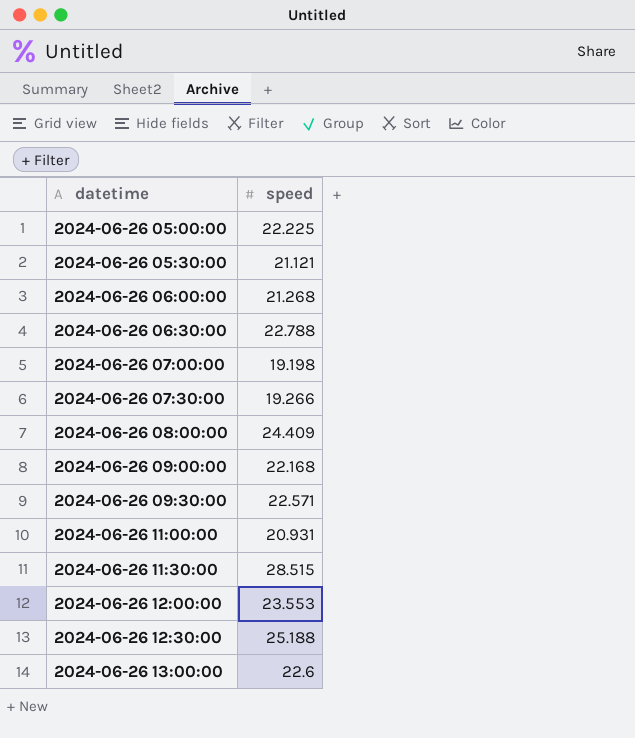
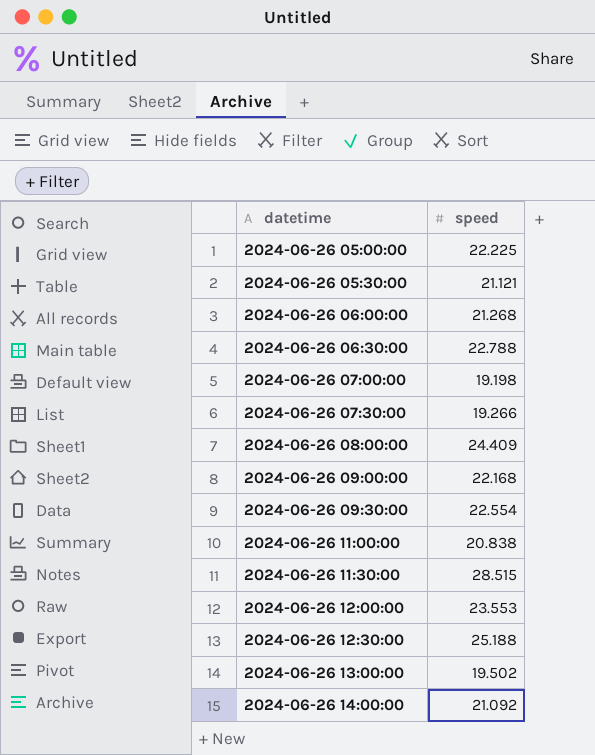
2024-06-26 09:30:00 | speed: 22.571 -> 22.554
2024-06-26 11:00:00 | speed: 20.931 -> 20.838
2024-06-26 13:00:00 | speed: 22.6 -> 19.502
row 2024-06-26 14:00:00: none -> 21.092

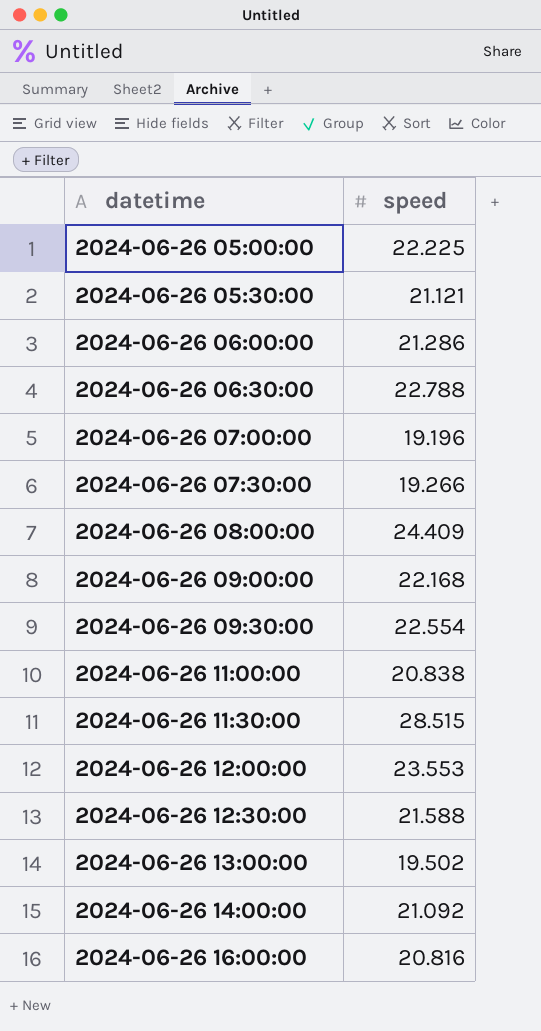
2024-06-26 06:00:00 | speed: 21.268 -> 21.286
2024-06-26 07:00:00 | speed: 19.198 -> 19.196
2024-06-26 12:30:00 | speed: 25.188 -> 21.588
row 2024-06-26 16:00:00: none -> 20.816

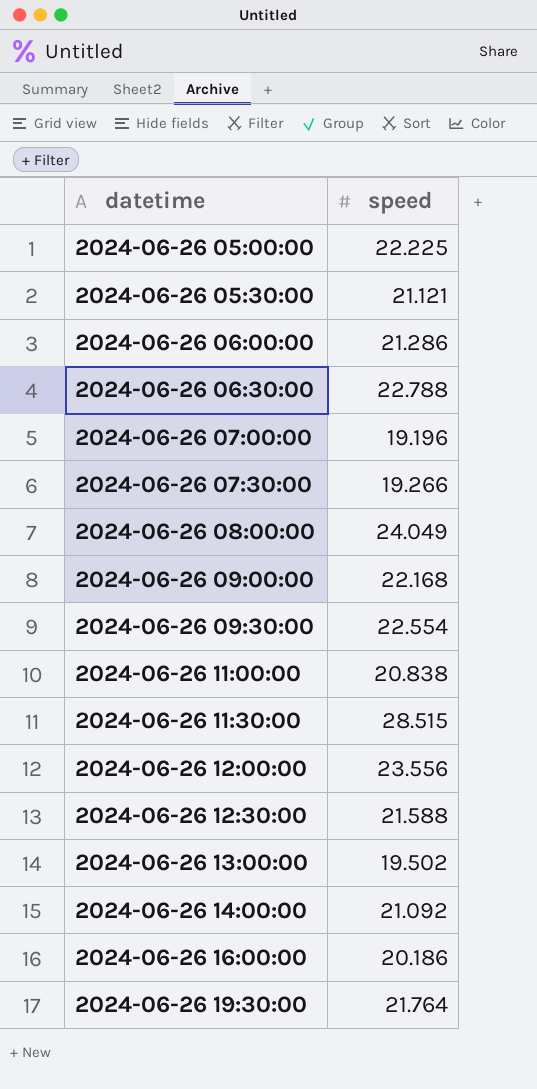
2024-06-26 08:00:00 | speed: 24.409 -> 24.049
2024-06-26 12:00:00 | speed: 23.553 -> 23.556
2024-06-26 16:00:00 | speed: 20.816 -> 20.186
row 2024-06-26 19:30:00: none -> 21.764

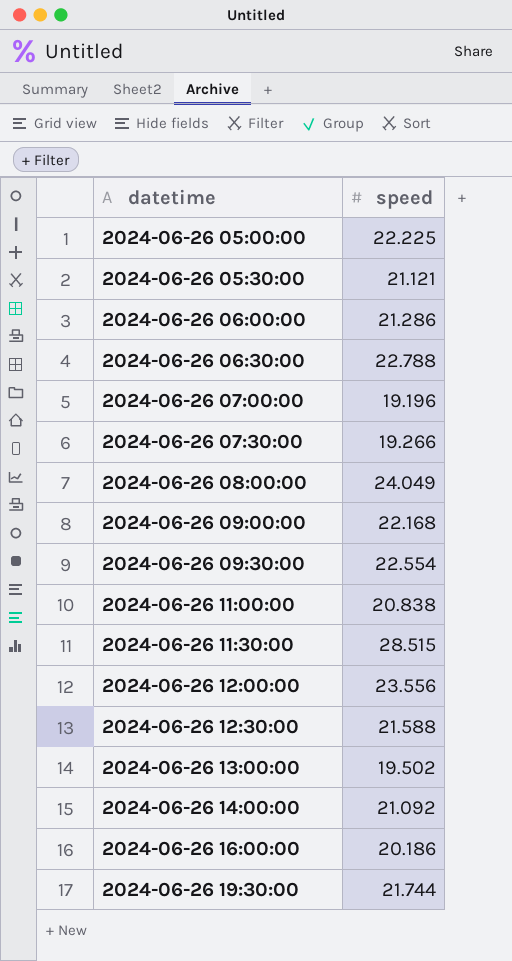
2024-06-26 19:30:00 | speed: 21.764 -> 21.744

